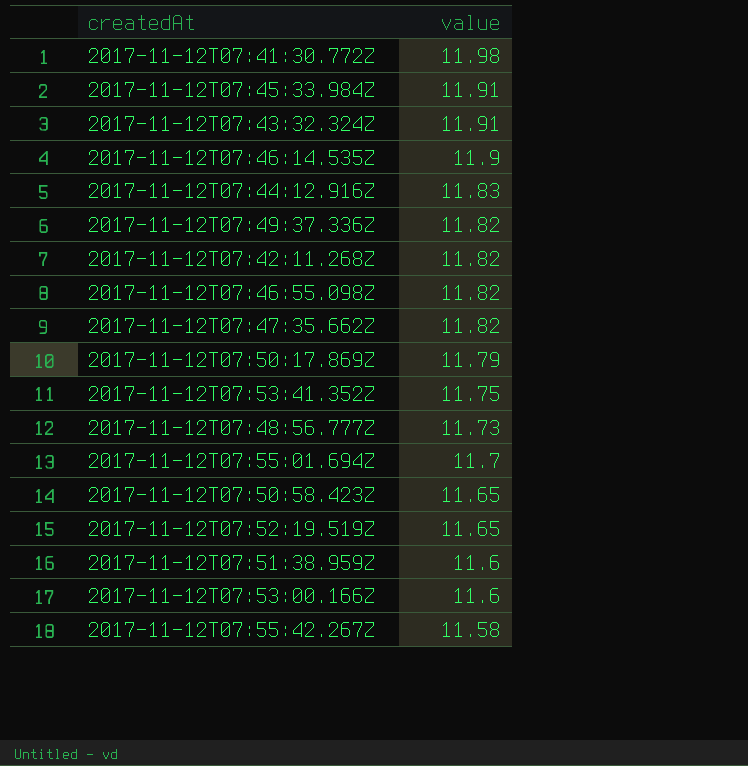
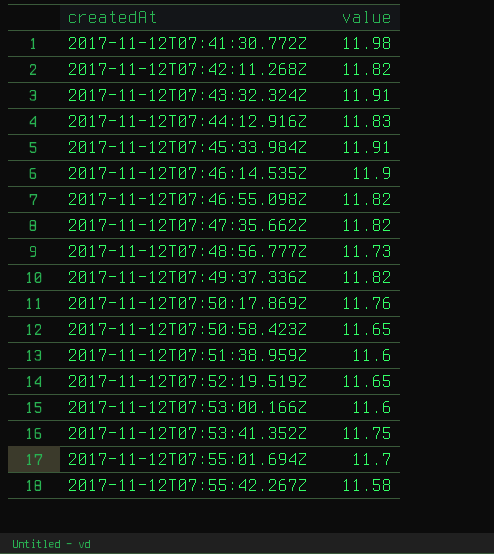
row order: value descending -> createdAt ascending
2017-11-12T07:50:17.869Z | value: 11.79 -> 11.76

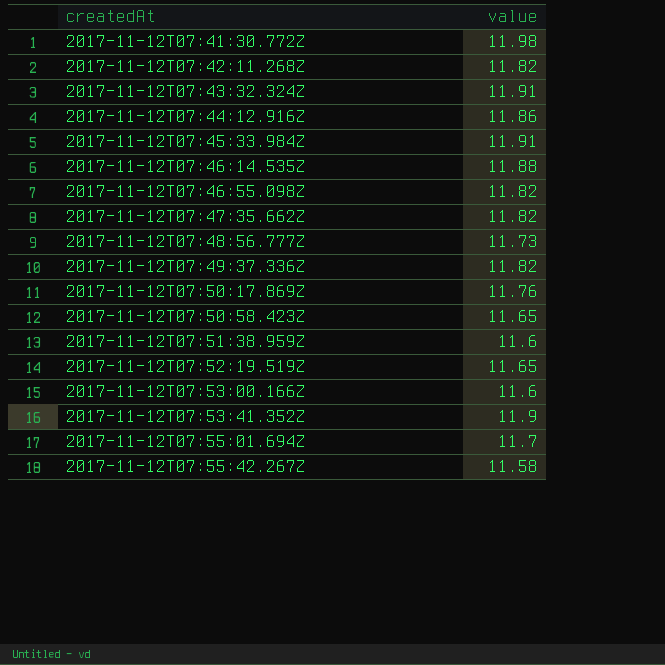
2017-11-12T07:44:12.916Z | value: 11.83 -> 11.86
2017-11-12T07:46:14.535Z | value: 11.9 -> 11.88
2017-11-12T07:53:41.352Z | value: 11.75 -> 11.9

